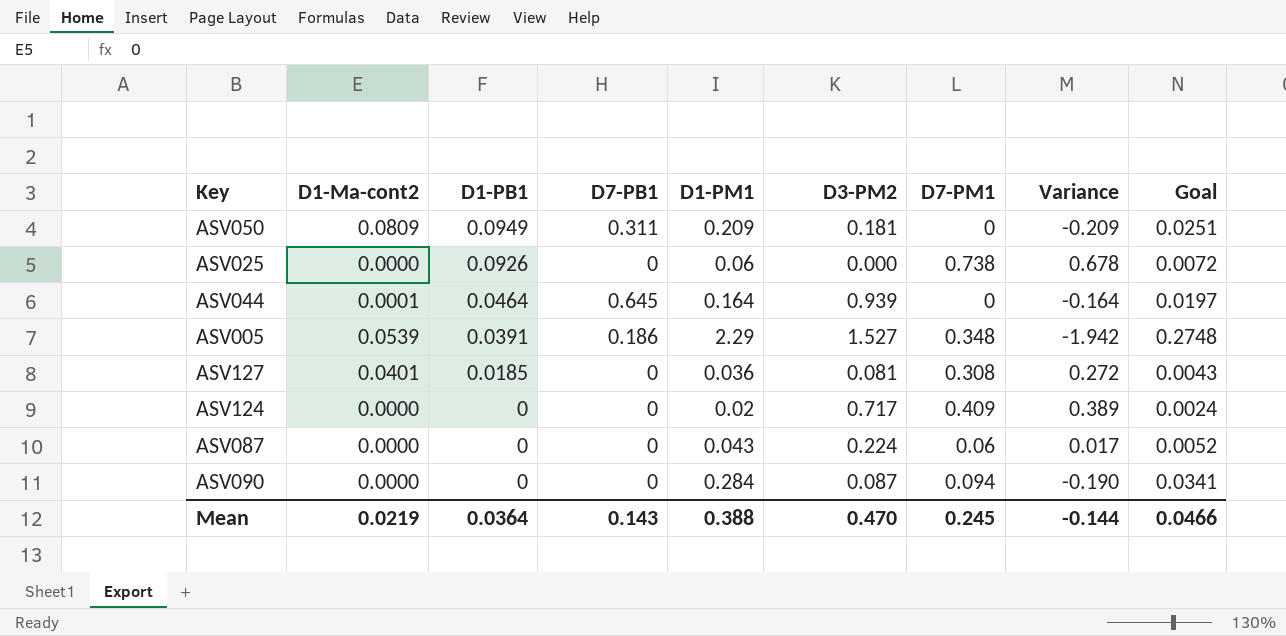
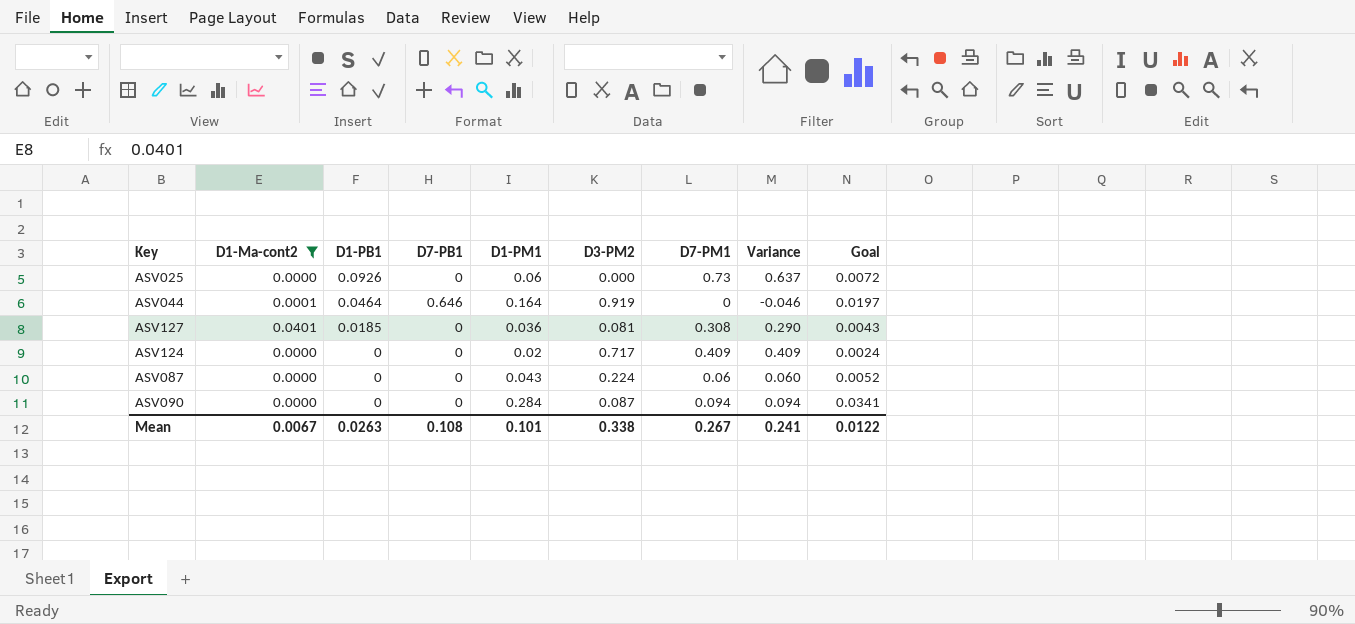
filter: none -> D1-Ma-cont2 <= 0.0401
column Variance | formula: [D7-PM1] - [D1-PM1] -> [D7-PM1] - [D1-PB1]
ASV025 | D7-PM1: 0.738 -> 0.73
ASV044 | D7-PB1: 0.645 -> 0.646
ASV044 | D3-PM2: 0.939 -> 0.919
Mean | D1-Ma-cont2: 0.0219 -> 0.0067
Mean | D1-PB1: 0.0364 -> 0.0263
Mean | D7-PB1: 0.143 -> 0.108
Mean | D1-PM1: 0.388 -> 0.101
Mean | D3-PM2: 0.470 -> 0.338
Mean | D7-PM1: 0.245 -> 0.267
Mean | Variance: -0.144 -> 0.241
Mean | Goal: 0.0466 -> 0.0122

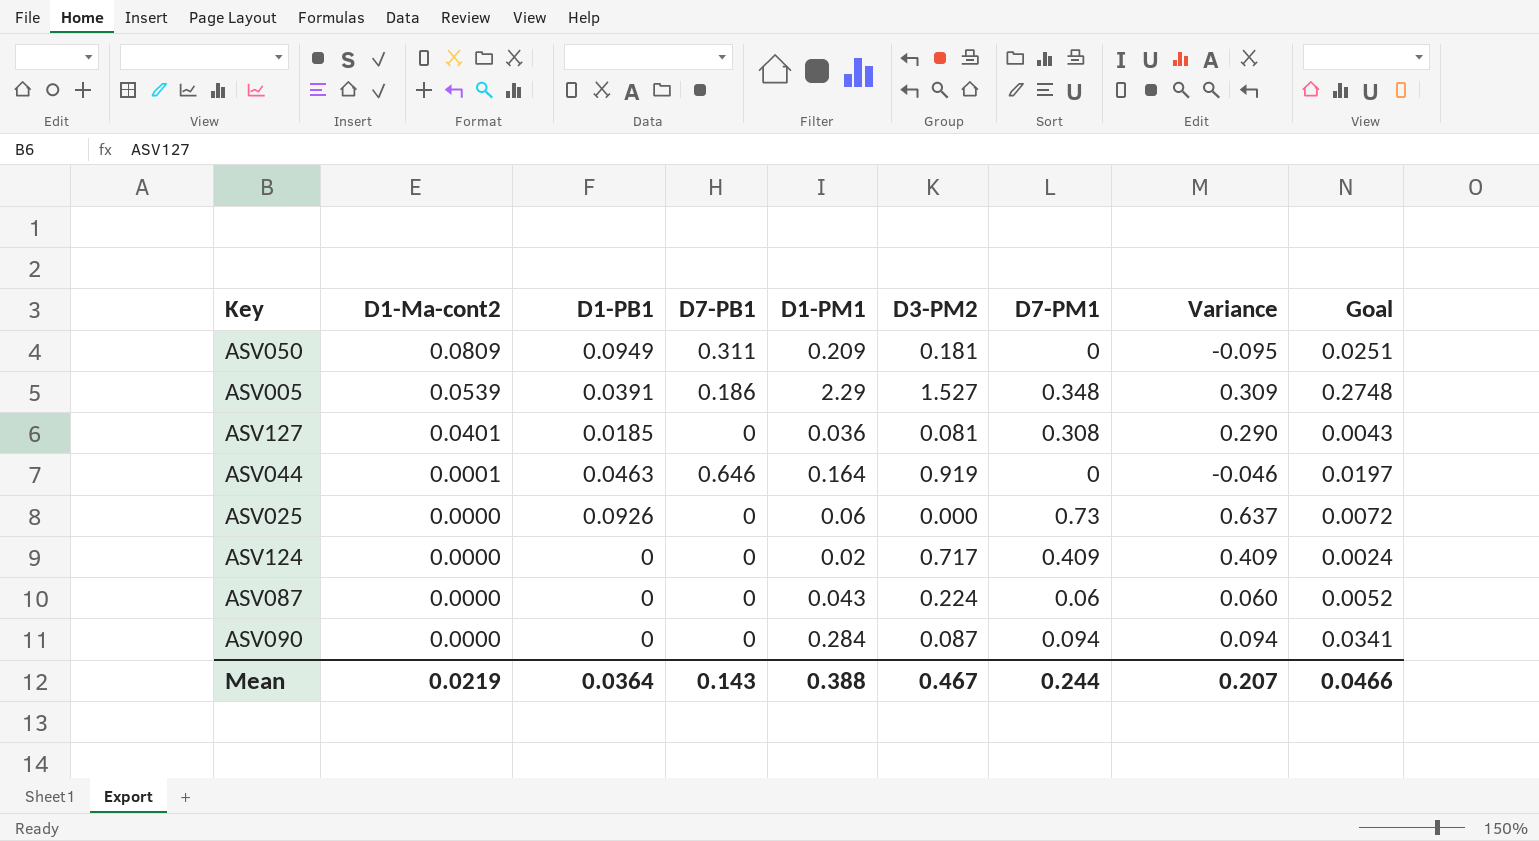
filter: D1-Ma-cont2 <= 0.0401 -> none
row order: D1-PB1 descending -> D1-Ma-cont2 descending
ASV044 | D1-PB1: 0.0464 -> 0.0463
Mean | D1-Ma-cont2: 0.0067 -> 0.0219
Mean | D1-PB1: 0.0263 -> 0.0364
Mean | D7-PB1: 0.108 -> 0.143
Mean | D1-PM1: 0.101 -> 0.388
Mean | D3-PM2: 0.338 -> 0.467
Mean | D7-PM1: 0.267 -> 0.244
Mean | Variance: 0.241 -> 0.207
Mean | Goal: 0.0122 -> 0.0466

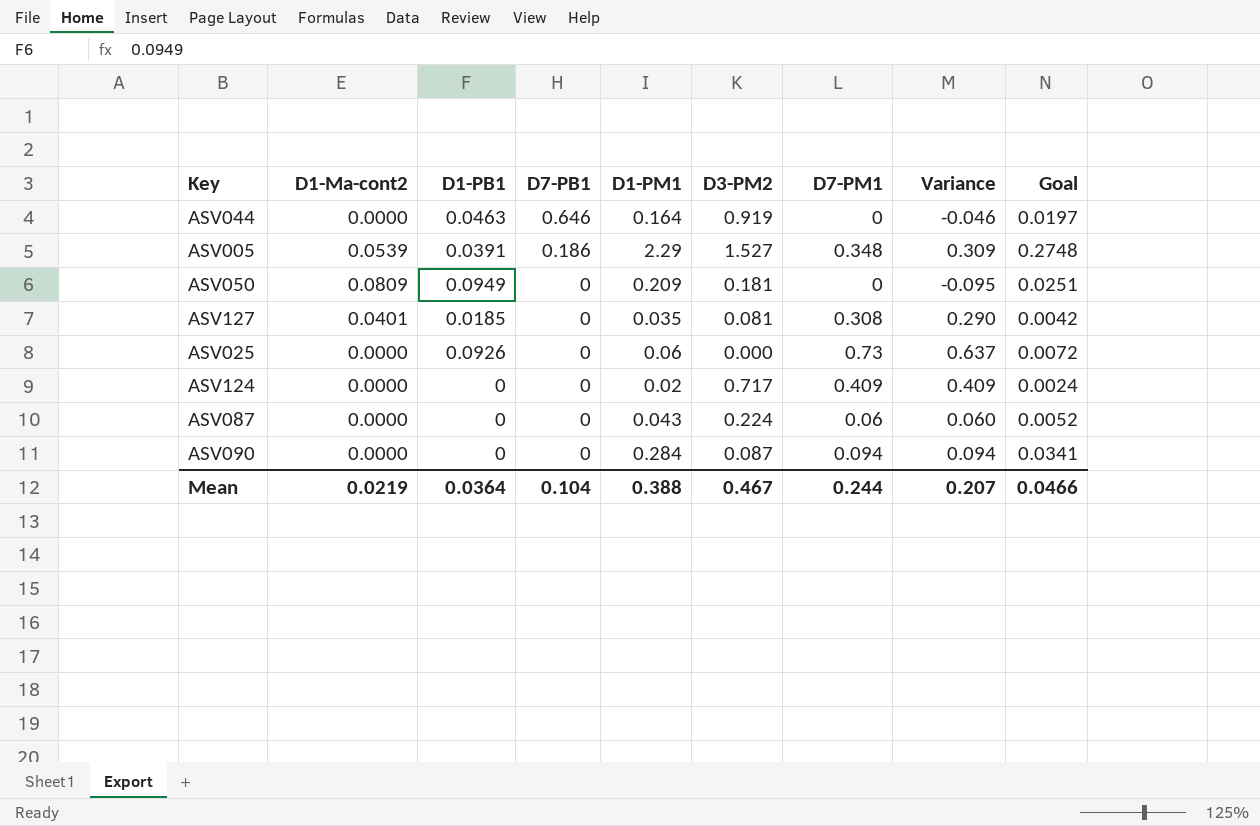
row order: D1-Ma-cont2 descending -> D7-PB1 descending
ASV044 | D1-Ma-cont2: 0.0001 -> 0.0000
ASV050 | D7-PB1: 0.311 -> 0
ASV127 | D1-PM1: 0.036 -> 0.035
ASV127 | Goal: 0.0043 -> 0.0042
Mean | D7-PB1: 0.143 -> 0.104

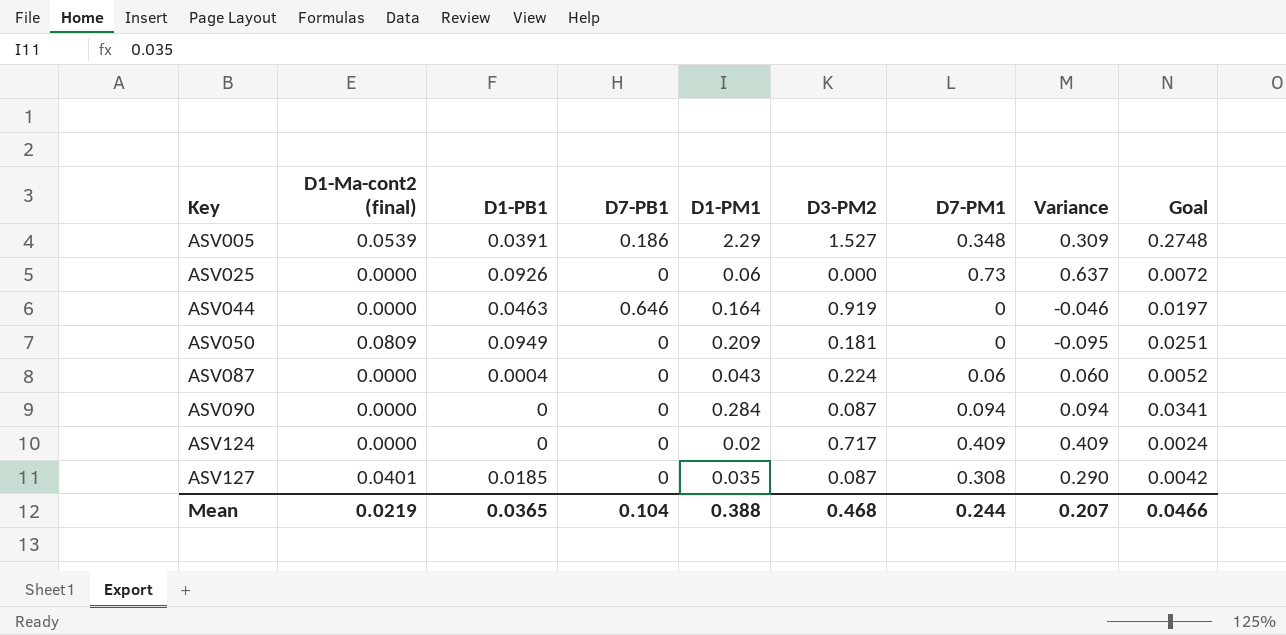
row order: D7-PB1 descending -> Key ascending
column name: D1-Ma-cont2 -> D1-Ma-cont2 (final)
ASV087 | D1-PB1: 0 -> 0.0004
ASV127 | D3-PM2: 0.081 -> 0.087
Mean | D1-PB1: 0.0364 -> 0.0365
Mean | D3-PM2: 0.467 -> 0.468

